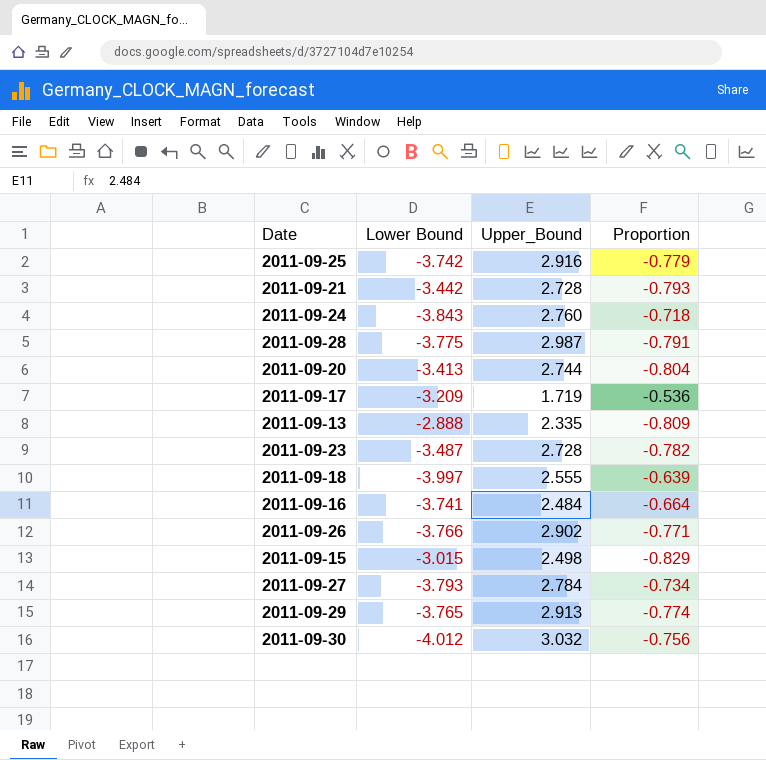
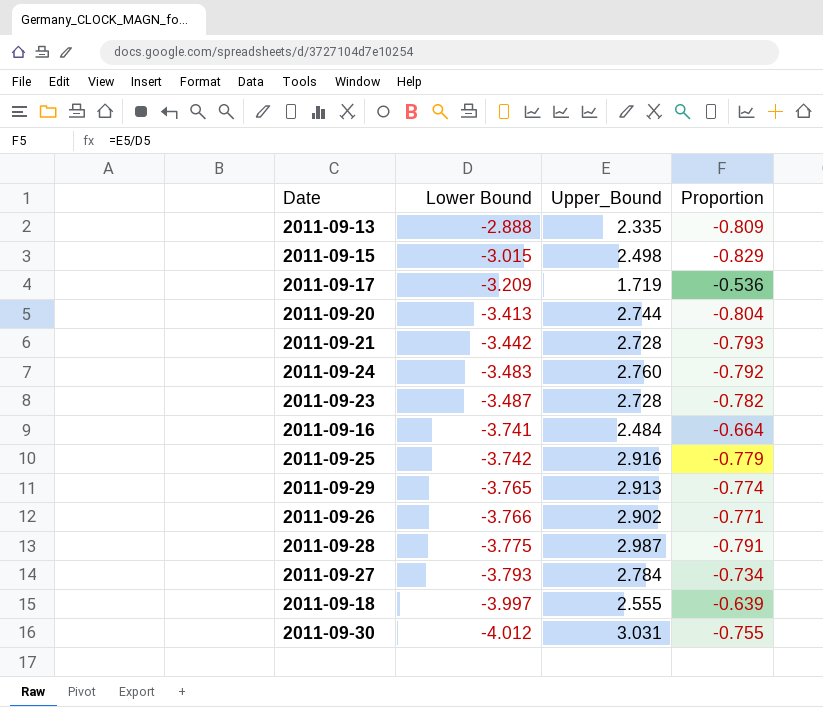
row order: none -> Lower Bound descending
2011-09-24 | Lower Bound: -3.843 -> -3.483
2011-09-24 | Proportion: -0.718 -> -0.792
2011-09-30 | Upper_Bound: 3.032 -> 3.031
2011-09-30 | Proportion: -0.756 -> -0.755

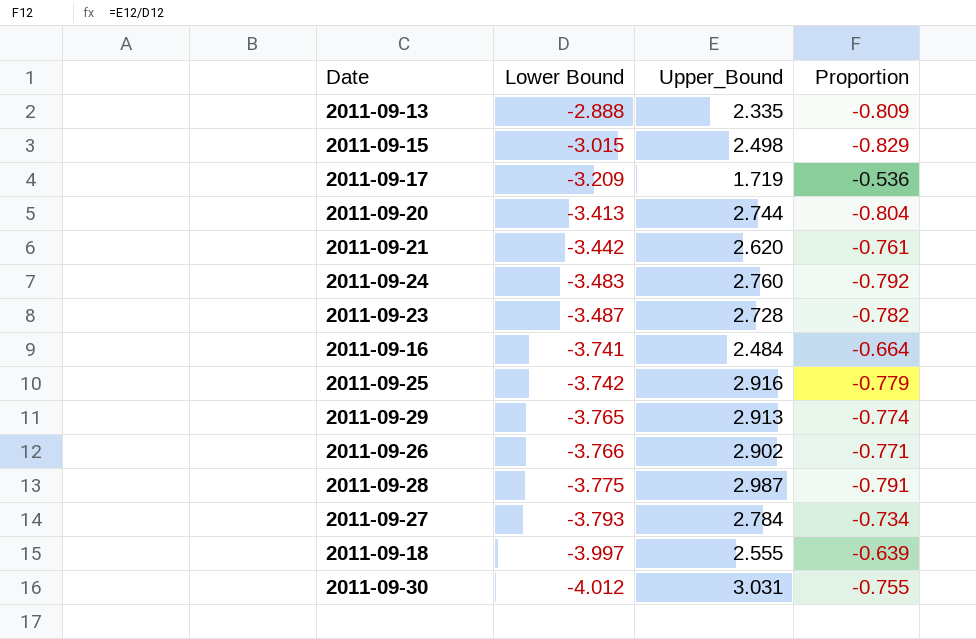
2011-09-21 | Upper_Bound: 2.728 -> 2.620
2011-09-21 | Proportion: -0.793 -> -0.761

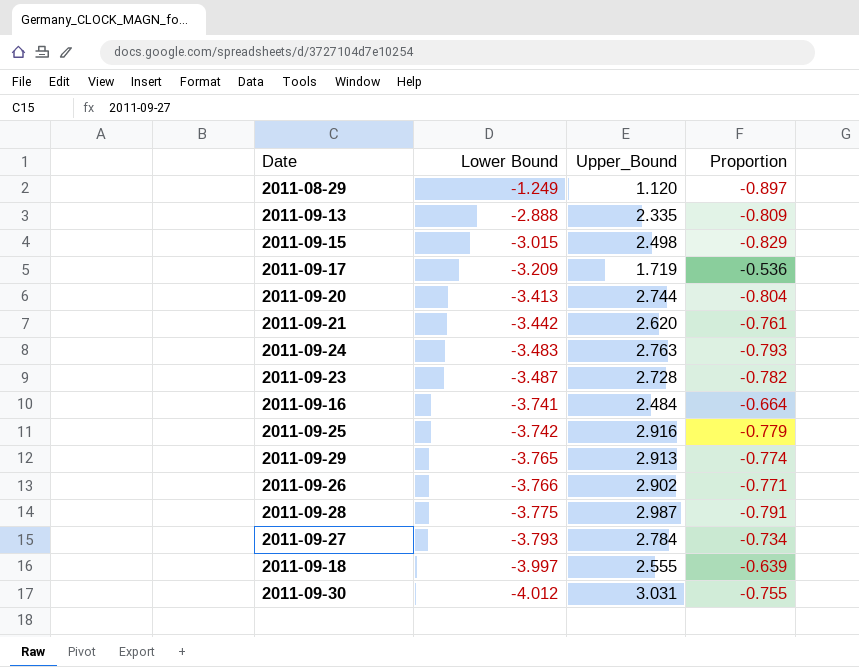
row 2011-08-29: none -> -1.249 | 1.120 | -0.897
2011-09-24 | Upper_Bound: 2.760 -> 2.763
2011-09-24 | Proportion: -0.792 -> -0.793

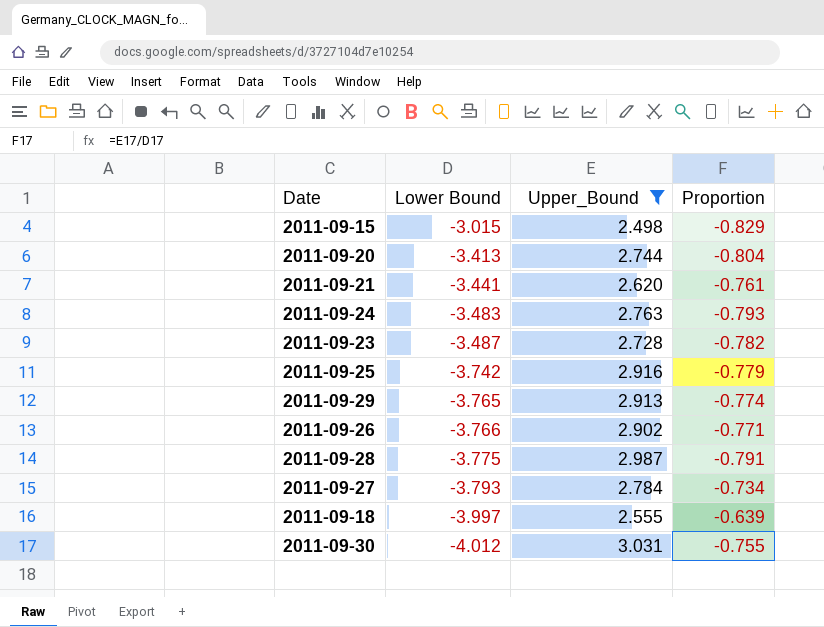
filter: none -> Upper_Bound >= 2.498
2011-09-21 | Lower Bound: -3.442 -> -3.441

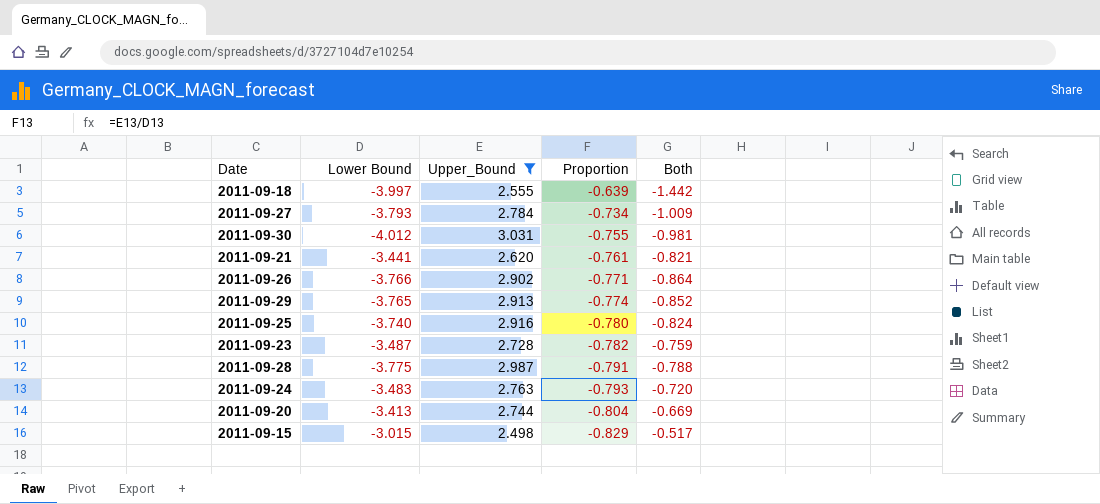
row order: Lower Bound descending -> Proportion descending
column Both | formula: none -> [Lower Bound] + [Upper_Bound]
2011-09-25 | Lower Bound: -3.742 -> -3.740
2011-09-25 | Proportion: -0.779 -> -0.780

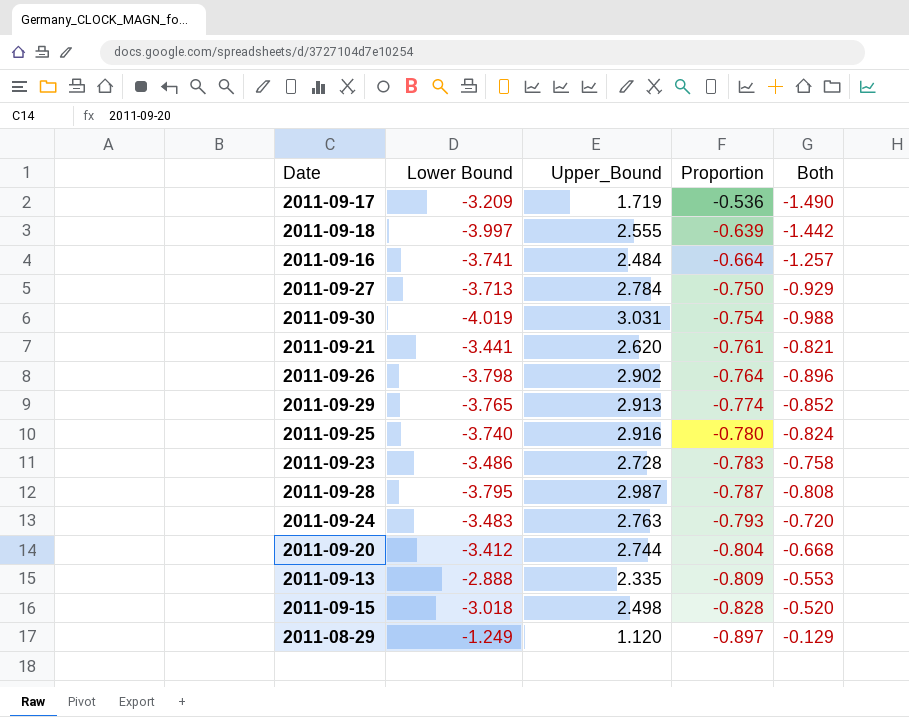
filter: Upper_Bound >= 2.498 -> none
2011-09-27 | Lower Bound: -3.793 -> -3.713
2011-09-27 | Proportion: -0.734 -> -0.750
2011-09-27 | Both: -1.009 -> -0.929
2011-09-30 | Lower Bound: -4.012 -> -4.019
2011-09-30 | Proportion: -0.755 -> -0.754
2011-09-30 | Both: -0.981 -> -0.988
2011-09-26 | Lower Bound: -3.766 -> -3.798
2011-09-26 | Proportion: -0.771 -> -0.764
2011-09-26 | Both: -0.864 -> -0.896
2011-09-23 | Lower Bound: -3.487 -> -3.486
2011-09-23 | Proportion: -0.782 -> -0.783
2011-09-23 | Both: -0.759 -> -0.758
2011-09-28 | Lower Bound: -3.775 -> -3.795
2011-09-28 | Proportion: -0.791 -> -0.787
2011-09-28 | Both: -0.788 -> -0.808
2011-09-20 | Lower Bound: -3.413 -> -3.412
2011-09-20 | Both: -0.669 -> -0.668
2011-09-15 | Lower Bound: -3.015 -> -3.018
2011-09-15 | Proportion: -0.829 -> -0.828
2011-09-15 | Both: -0.517 -> -0.520

